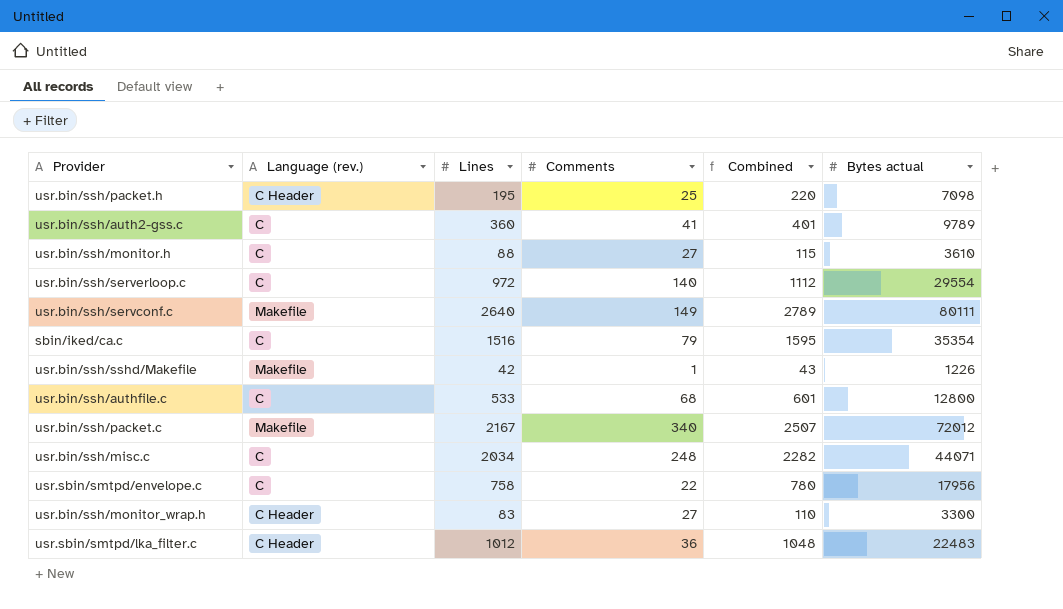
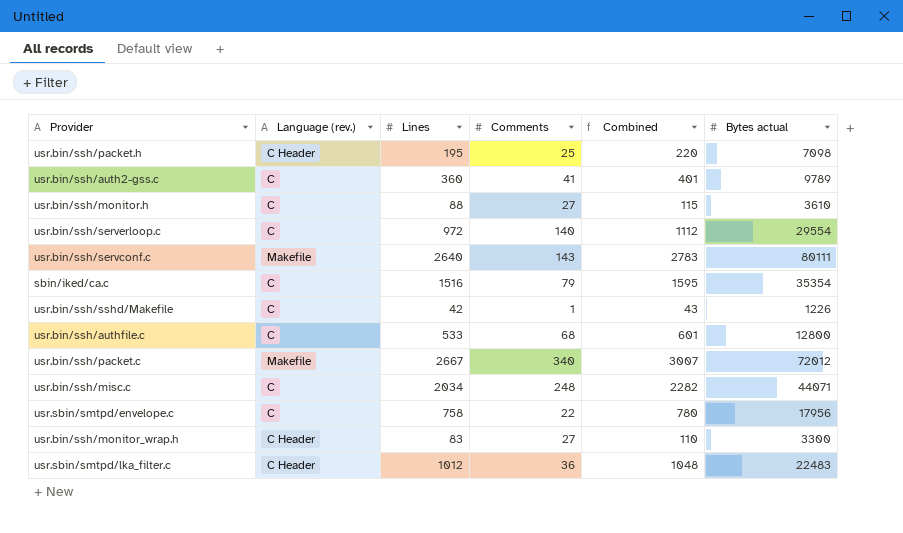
usr.bin/ssh/servconf.c | Comments: 149 -> 143
usr.bin/ssh/servconf.c | Combined: 2789 -> 2783
usr.bin/ssh/sshd/Makefile | Language (rev.): Makefile -> C
usr.bin/ssh/packet.c | Lines: 2167 -> 2667
usr.bin/ssh/packet.c | Combined: 2507 -> 3007

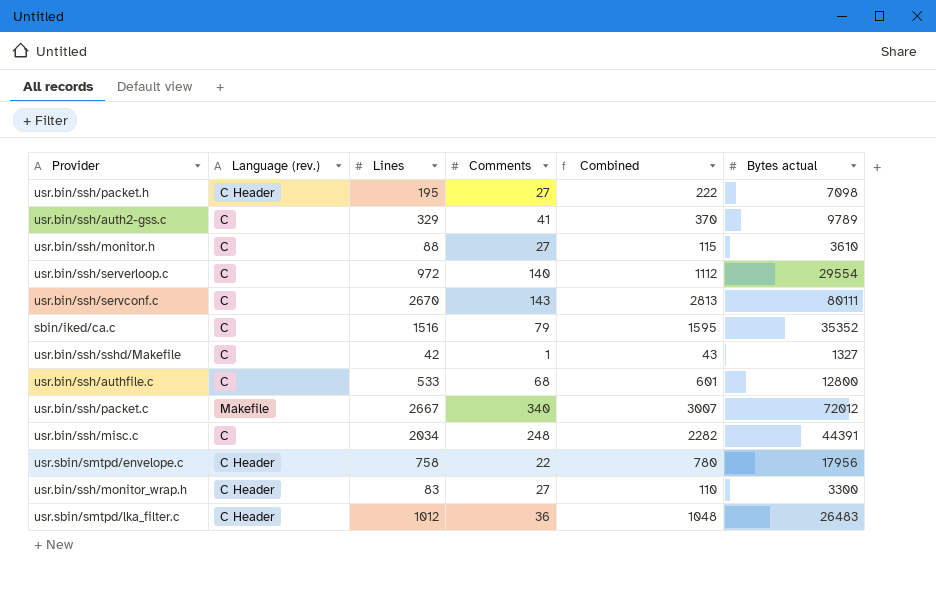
usr.bin/ssh/packet.h | Comments: 25 -> 27
usr.bin/ssh/packet.h | Combined: 220 -> 222
usr.bin/ssh/auth2-gss.c | Lines: 360 -> 329
usr.bin/ssh/auth2-gss.c | Combined: 401 -> 370
usr.bin/ssh/servconf.c | Language (rev.): Makefile -> C
usr.bin/ssh/servconf.c | Lines: 2640 -> 2670
usr.bin/ssh/servconf.c | Combined: 2783 -> 2813
sbin/iked/ca.c | Bytes actual: 35354 -> 35352
usr.bin/ssh/sshd/Makefile | Bytes actual: 1226 -> 1327
usr.bin/ssh/misc.c | Bytes actual: 44071 -> 44391
usr.sbin/smtpd/envelope.c | Language (rev.): C -> C Header
usr.sbin/smtpd/lka_filter.c | Bytes actual: 22483 -> 26483

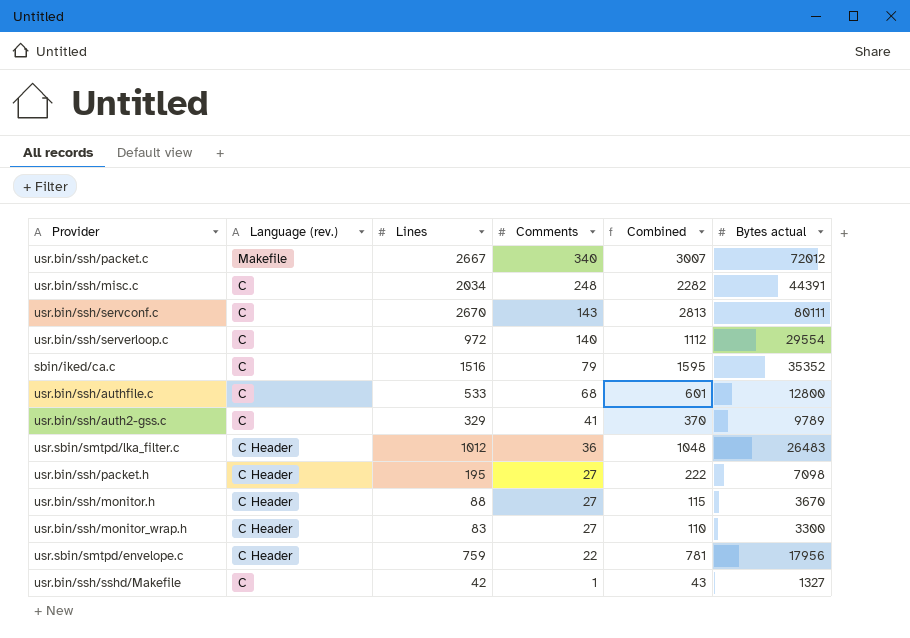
row order: none -> Comments descending
usr.bin/ssh/monitor.h | Language (rev.): C -> C Header
usr.bin/ssh/monitor.h | Bytes actual: 3610 -> 3670
usr.sbin/smtpd/envelope.c | Lines: 758 -> 759
usr.sbin/smtpd/envelope.c | Combined: 780 -> 781

